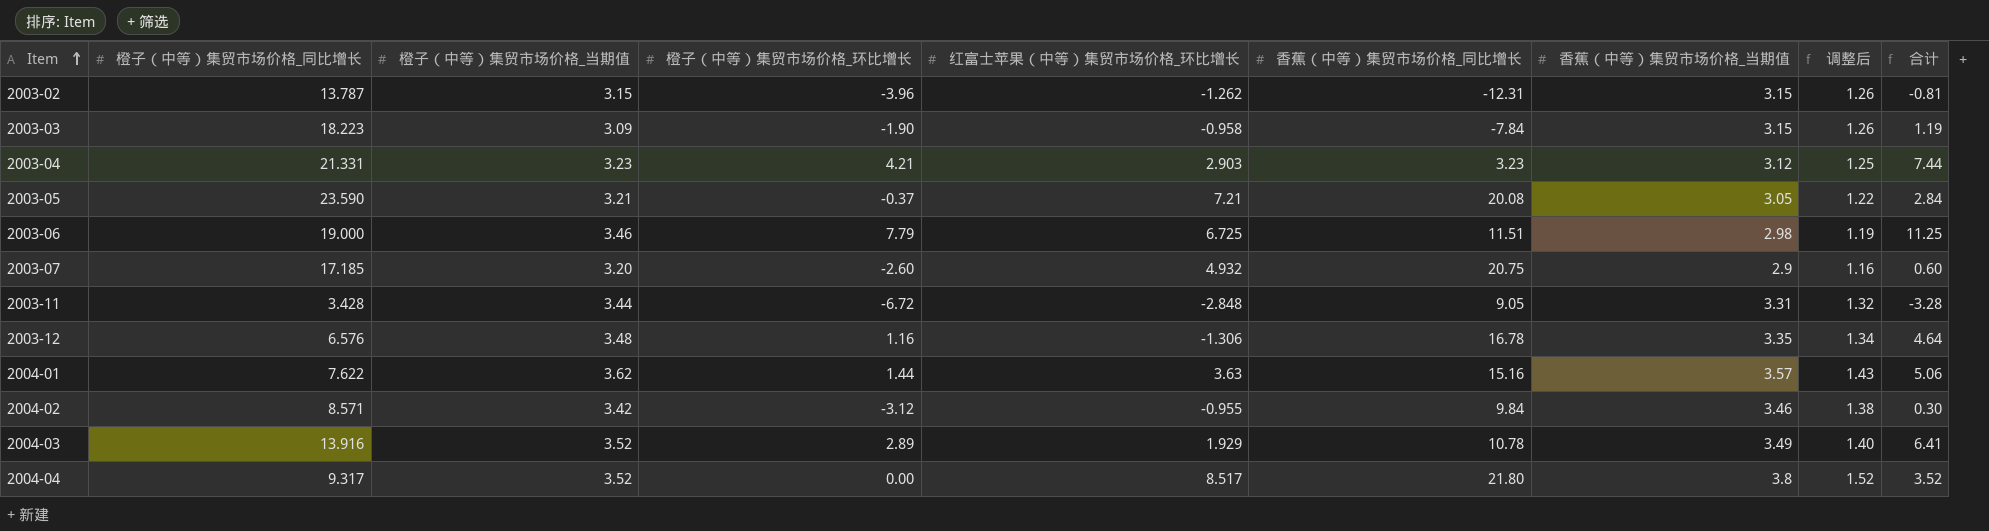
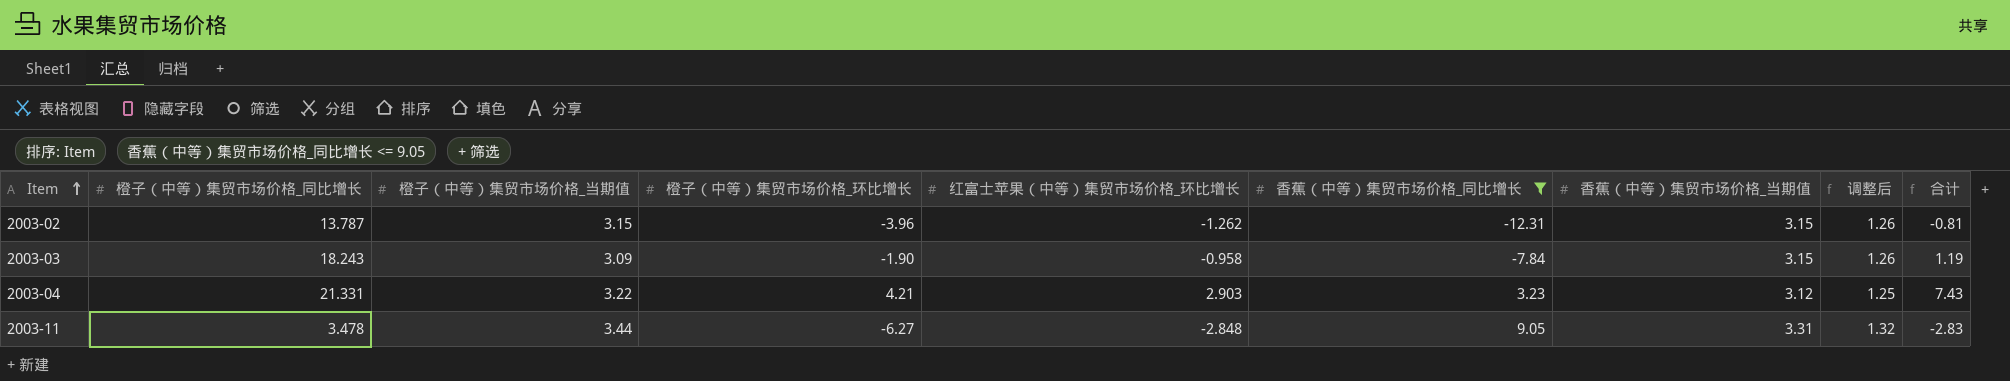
filter: none -> 香蕉（中等）集贸市场价格_同比增长 <= 9.05
2003-03 | 橙子（中等）集贸市场价格_同比增长: 18.223 -> 18.243
2003-04 | 橙子（中等）集贸市场价格_当期值: 3.23 -> 3.22
2003-04 | 合计: 7.44 -> 7.43
2003-11 | 橙子（中等）集贸市场价格_同比增长: 3.428 -> 3.478
2003-11 | 橙子（中等）集贸市场价格_环比增长: -6.72 -> -6.27
2003-11 | 合计: -3.28 -> -2.83

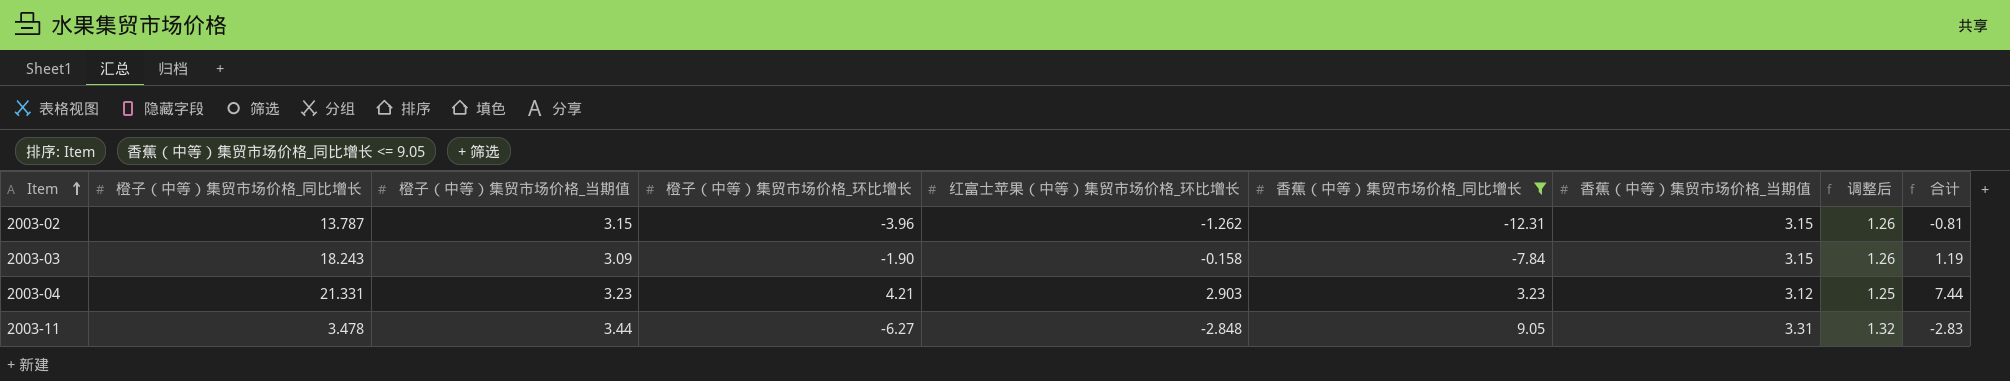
2003-03 | 红富士苹果（中等）集贸市场价格_环比增长: -0.958 -> -0.158
2003-04 | 橙子（中等）集贸市场价格_当期值: 3.22 -> 3.23
2003-04 | 合计: 7.43 -> 7.44

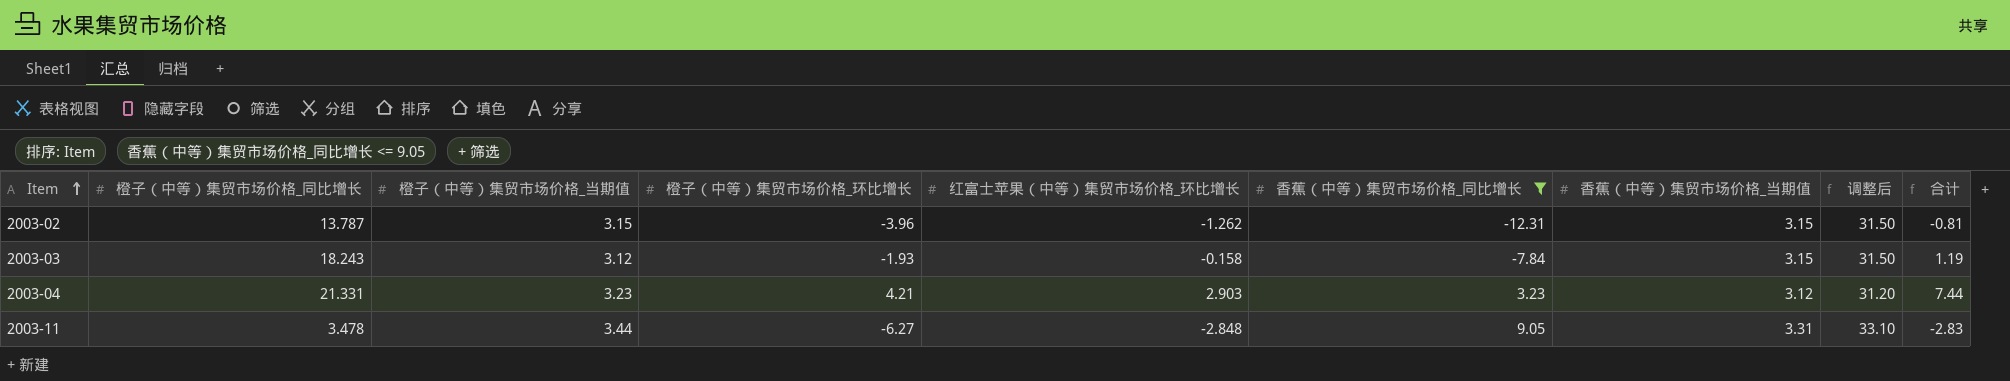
column 调整后 | formula: [香蕉（中等）集贸市场价格_当期值] * 0.4 -> [香蕉（中等）集贸市场价格_当期值] * 10
2003-03 | 橙子（中等）集贸市场价格_当期值: 3.09 -> 3.12
2003-03 | 橙子（中等）集贸市场价格_环比增长: -1.90 -> -1.93

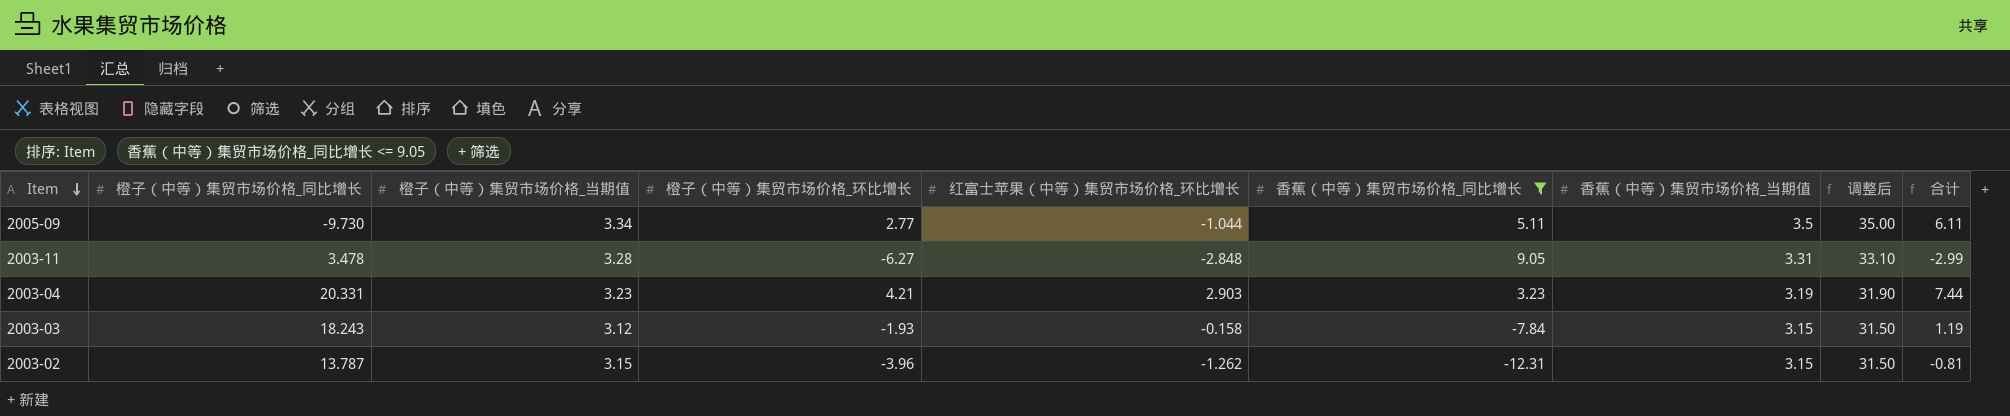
row order: Item ascending -> Item descending
row 2005-09: none -> -9.730 | 3.34 | 2.77 | -1.044 | 5.11 | 3.5 | 35.00 | 6.11
2003-11 | 橙子（中等）集贸市场价格_当期值: 3.44 -> 3.28
2003-11 | 合计: -2.83 -> -2.99
2003-04 | 橙子（中等）集贸市场价格_同比增长: 21.331 -> 20.331
2003-04 | 香蕉（中等）集贸市场价格_当期值: 3.12 -> 3.19
2003-04 | 调整后: 31.20 -> 31.90

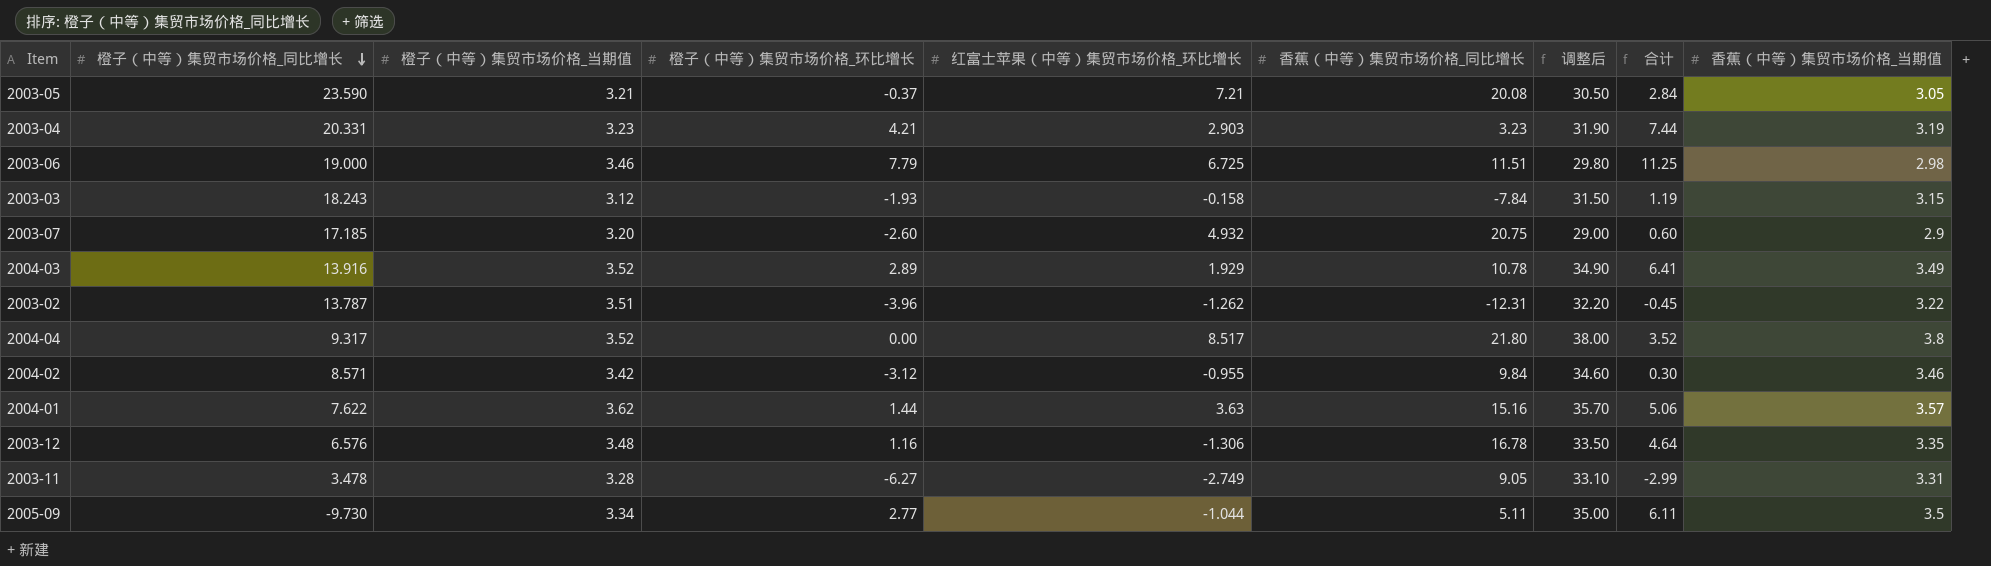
filter: 香蕉（中等）集贸市场价格_同比增长 <= 9.05 -> none
row order: Item descending -> 橙子（中等）集贸市场价格_同比增长 descending
column 香蕉（中等）集贸市场价格_当期值 | position: 7 -> 9
2003-02 | 橙子（中等）集贸市场价格_当期值: 3.15 -> 3.51
2003-02 | 调整后: 31.50 -> 32.20
2003-02 | 合计: -0.81 -> -0.45
2003-02 | 香蕉（中等）集贸市场价格_当期值: 3.15 -> 3.22
2003-11 | 红富士苹果（中等）集贸市场价格_环比增长: -2.848 -> -2.749

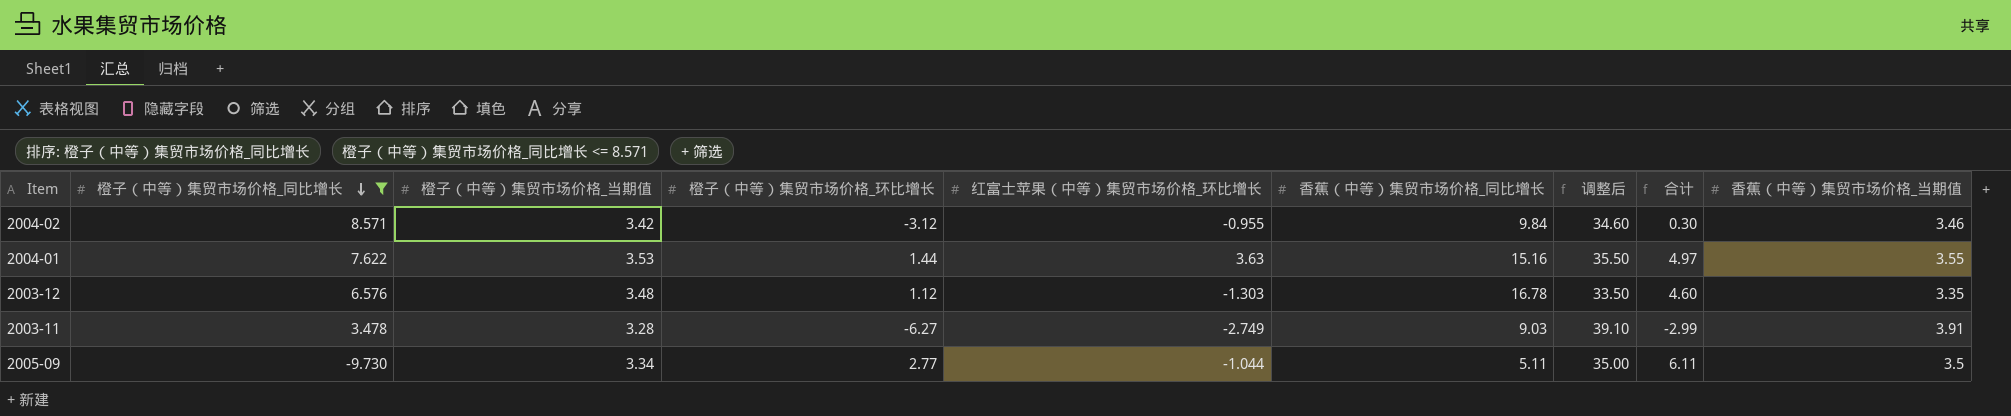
filter: none -> 橙子（中等）集贸市场价格_同比增长 <= 8.571
2004-01 | 橙子（中等）集贸市场价格_当期值: 3.62 -> 3.53
2004-01 | 调整后: 35.70 -> 35.50
2004-01 | 合计: 5.06 -> 4.97
2004-01 | 香蕉（中等）集贸市场价格_当期值: 3.57 -> 3.55
2003-12 | 橙子（中等）集贸市场价格_环比增长: 1.16 -> 1.12
2003-12 | 红富士苹果（中等）集贸市场价格_环比增长: -1.306 -> -1.303
2003-12 | 合计: 4.64 -> 4.60
2003-11 | 香蕉（中等）集贸市场价格_同比增长: 9.05 -> 9.03
2003-11 | 调整后: 33.10 -> 39.10
2003-11 | 香蕉（中等）集贸市场价格_当期值: 3.31 -> 3.91

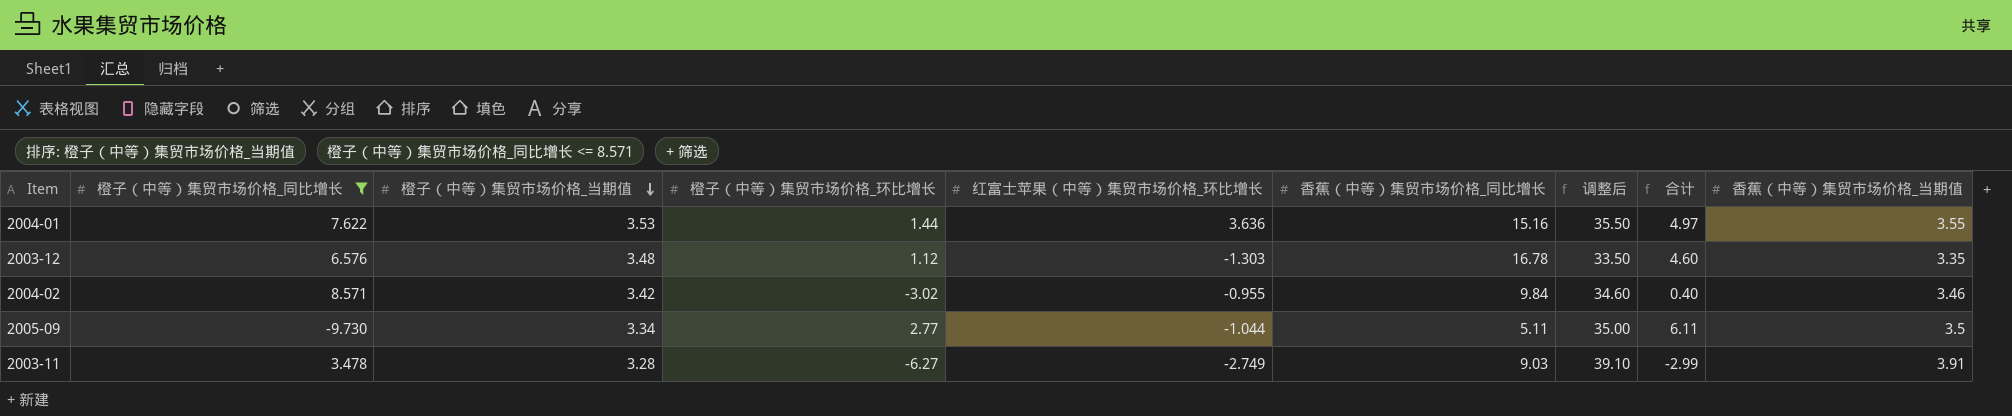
row order: 橙子（中等）集贸市场价格_同比增长 descending -> 橙子（中等）集贸市场价格_当期值 descending
2004-01 | 红富士苹果（中等）集贸市场价格_环比增长: 3.63 -> 3.636
2004-02 | 橙子（中等）集贸市场价格_环比增长: -3.12 -> -3.02
2004-02 | 合计: 0.30 -> 0.40

